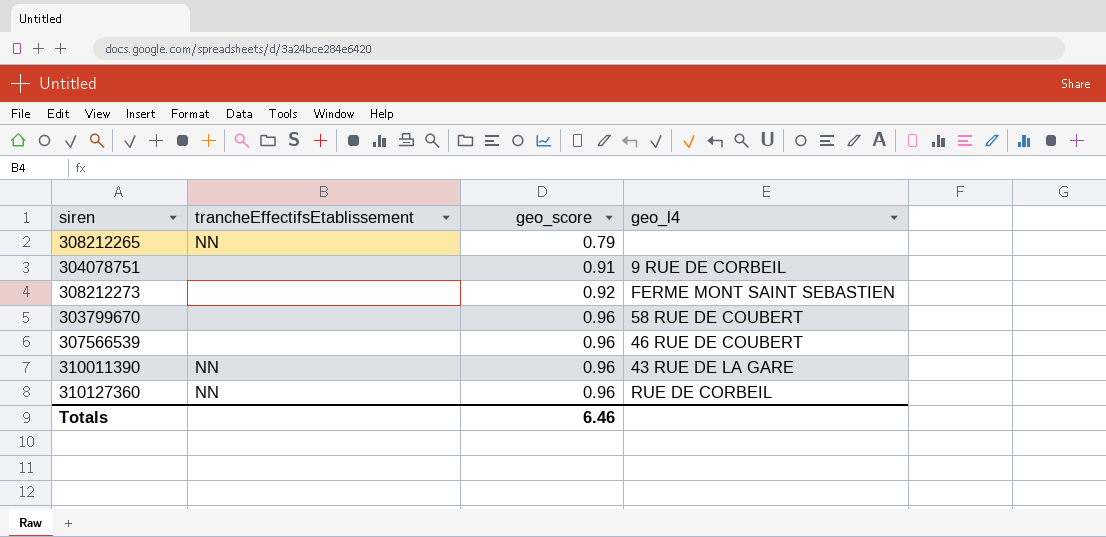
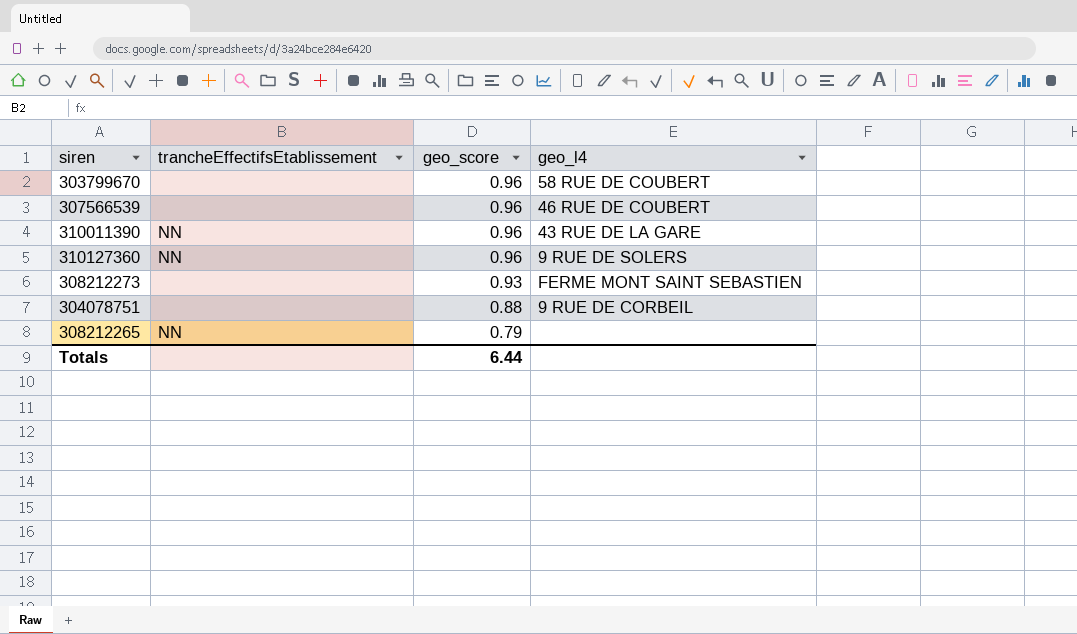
row order: geo_score ascending -> geo_score descending
310127360 | geo_l4: RUE DE CORBEIL -> 9 RUE DE SOLERS
308212273 | geo_score: 0.92 -> 0.93
304078751 | geo_score: 0.91 -> 0.88
Totals | geo_score: 6.46 -> 6.44

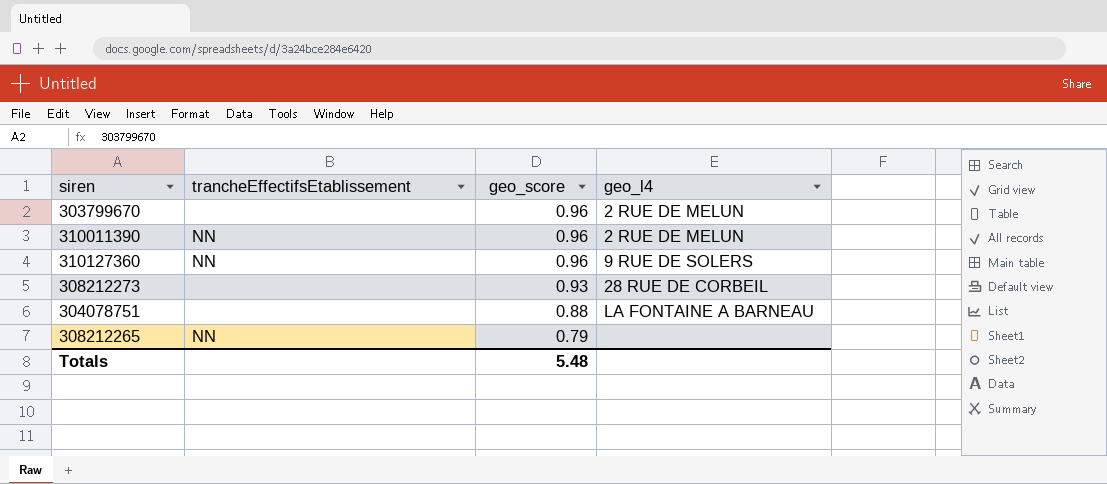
row 307566539: none | 0.96 | 46 RUE DE COUBERT -> none
303799670 | geo_l4: 58 RUE DE COUBERT -> 2 RUE DE MELUN
310011390 | geo_l4: 43 RUE DE LA GARE -> 2 RUE DE MELUN
308212273 | geo_l4: FERME MONT SAINT SEBASTIEN -> 28 RUE DE CORBEIL
304078751 | geo_l4: 9 RUE DE CORBEIL -> LA FONTAINE A BARNEAU
Totals | geo_score: 6.44 -> 5.48

